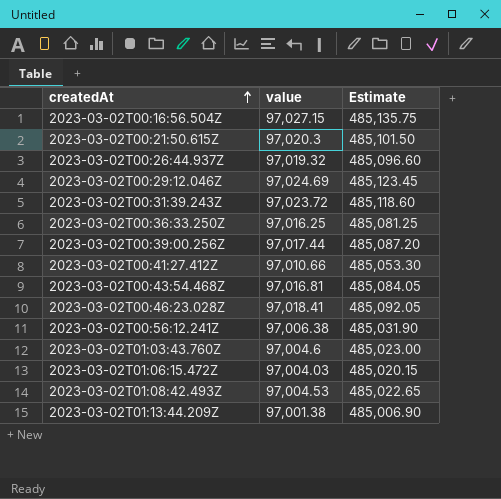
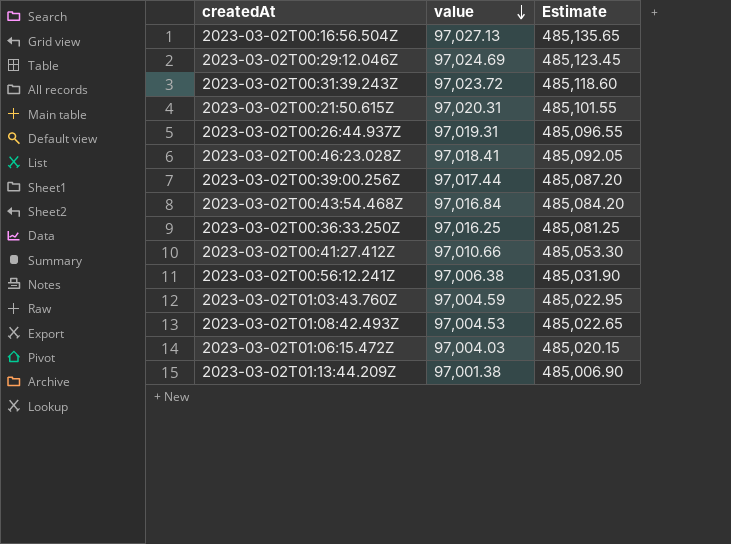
row order: createdAt ascending -> value descending
2023-03-02T00:16:56.504Z | value: 97,027.15 -> 97,027.13
2023-03-02T00:16:56.504Z | Estimate: 485,135.75 -> 485,135.65
2023-03-02T00:21:50.615Z | value: 97,020.3 -> 97,020.31
2023-03-02T00:21:50.615Z | Estimate: 485,101.50 -> 485,101.55
2023-03-02T00:26:44.937Z | value: 97,019.32 -> 97,019.31
2023-03-02T00:26:44.937Z | Estimate: 485,096.60 -> 485,096.55
2023-03-02T00:43:54.468Z | value: 97,016.81 -> 97,016.84
2023-03-02T00:43:54.468Z | Estimate: 485,084.05 -> 485,084.20
2023-03-02T01:03:43.760Z | value: 97,004.6 -> 97,004.59
2023-03-02T01:03:43.760Z | Estimate: 485,023.00 -> 485,022.95

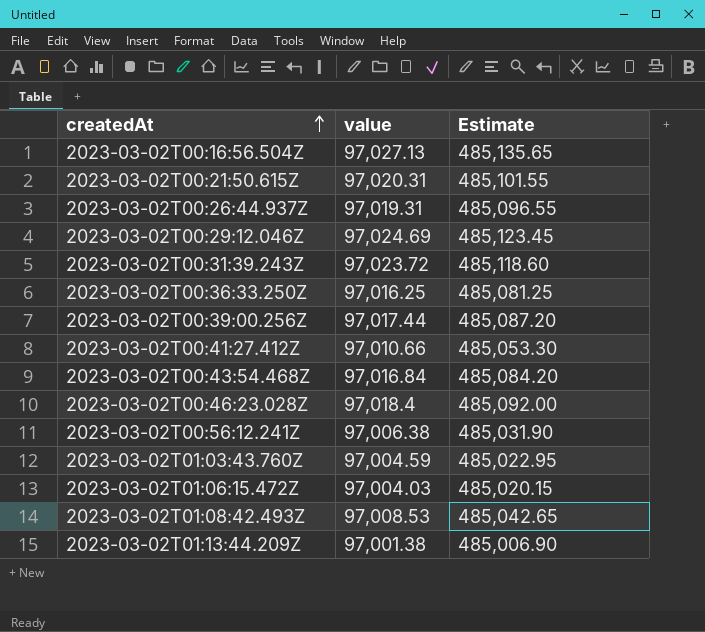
row order: value descending -> createdAt ascending
2023-03-02T00:46:23.028Z | value: 97,018.41 -> 97,018.4
2023-03-02T00:46:23.028Z | Estimate: 485,092.05 -> 485,092.00
2023-03-02T01:08:42.493Z | value: 97,004.53 -> 97,008.53
2023-03-02T01:08:42.493Z | Estimate: 485,022.65 -> 485,042.65

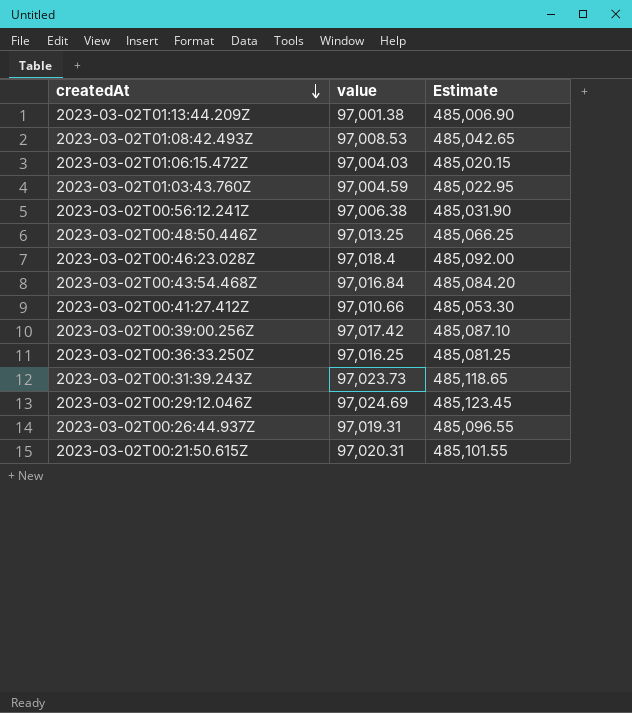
row order: createdAt ascending -> createdAt descending
row 2023-03-02T00:16:56.504Z: 97,027.13 | 485,135.65 -> none
row 2023-03-02T00:48:50.446Z: none -> 97,013.25 | 485,066.25
2023-03-02T00:39:00.256Z | value: 97,017.44 -> 97,017.42
2023-03-02T00:39:00.256Z | Estimate: 485,087.20 -> 485,087.10
2023-03-02T00:31:39.243Z | value: 97,023.72 -> 97,023.73
2023-03-02T00:31:39.243Z | Estimate: 485,118.60 -> 485,118.65

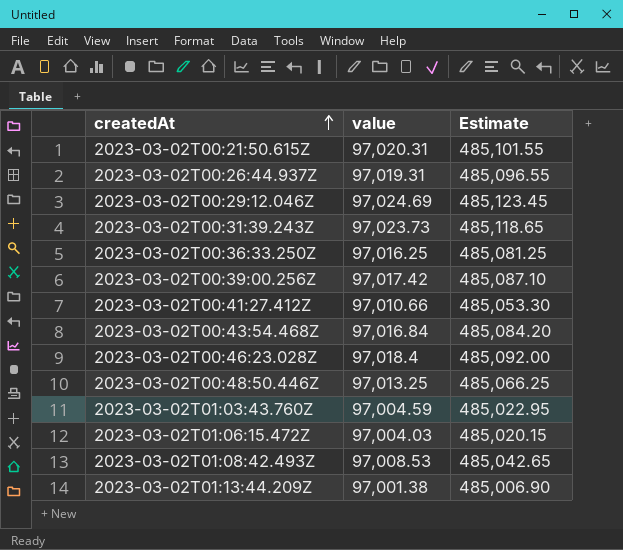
row order: createdAt descending -> createdAt ascending
row 2023-03-02T00:56:12.241Z: 97,006.38 | 485,031.90 -> none

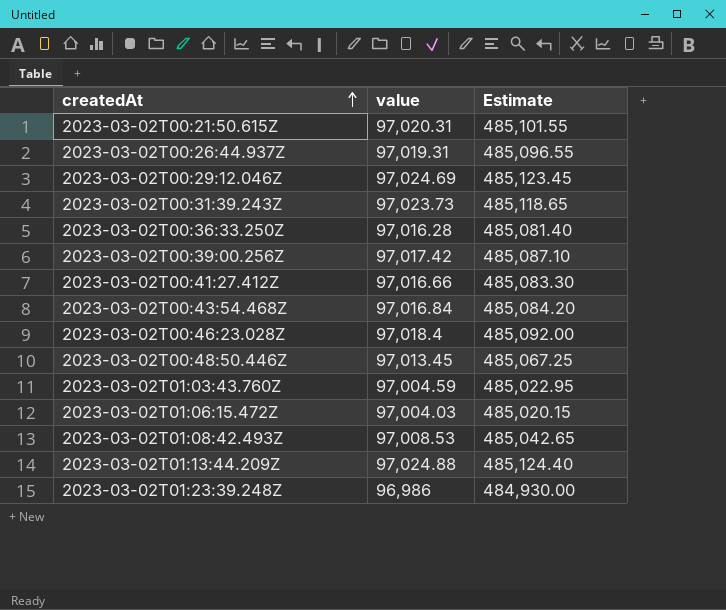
2023-03-02T00:36:33.250Z | value: 97,016.25 -> 97,016.28
2023-03-02T00:36:33.250Z | Estimate: 485,081.25 -> 485,081.40
2023-03-02T00:41:27.412Z | value: 97,010.66 -> 97,016.66
2023-03-02T00:41:27.412Z | Estimate: 485,053.30 -> 485,083.30
2023-03-02T00:48:50.446Z | value: 97,013.25 -> 97,013.45
2023-03-02T00:48:50.446Z | Estimate: 485,066.25 -> 485,067.25
2023-03-02T01:13:44.209Z | value: 97,001.38 -> 97,024.88
2023-03-02T01:13:44.209Z | Estimate: 485,006.90 -> 485,124.40
row 2023-03-02T01:23:39.248Z: none -> 96,986 | 484,930.00

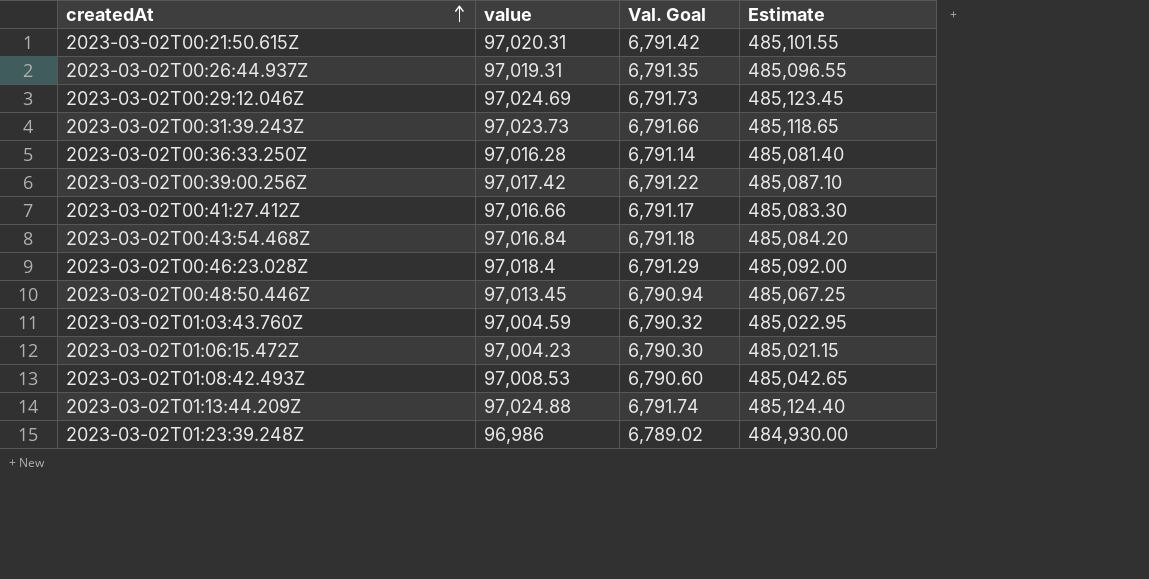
column Val. Goal | formula: none -> [value] * 0.07
2023-03-02T01:06:15.472Z | value: 97,004.03 -> 97,004.23
2023-03-02T01:06:15.472Z | Estimate: 485,020.15 -> 485,021.15

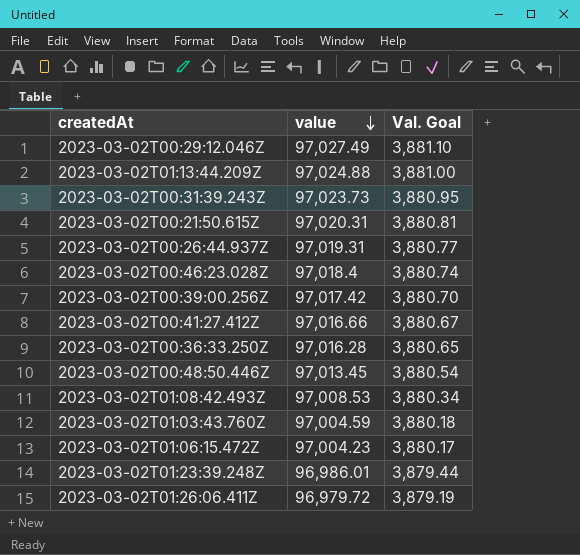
row order: createdAt ascending -> value descending
column Estimate | formula: [value] * 5 -> none
column Val. Goal | formula: [value] * 0.07 -> [value] * 0.04
row 2023-03-02T00:43:54.468Z: 97,016.84 | 6,791.18 | 485,084.20 -> none
2023-03-02T00:29:12.046Z | value: 97,024.69 -> 97,027.49
2023-03-02T01:23:39.248Z | value: 96,986 -> 96,986.01
row 2023-03-02T01:26:06.411Z: none -> 96,979.72 | 3,879.19

